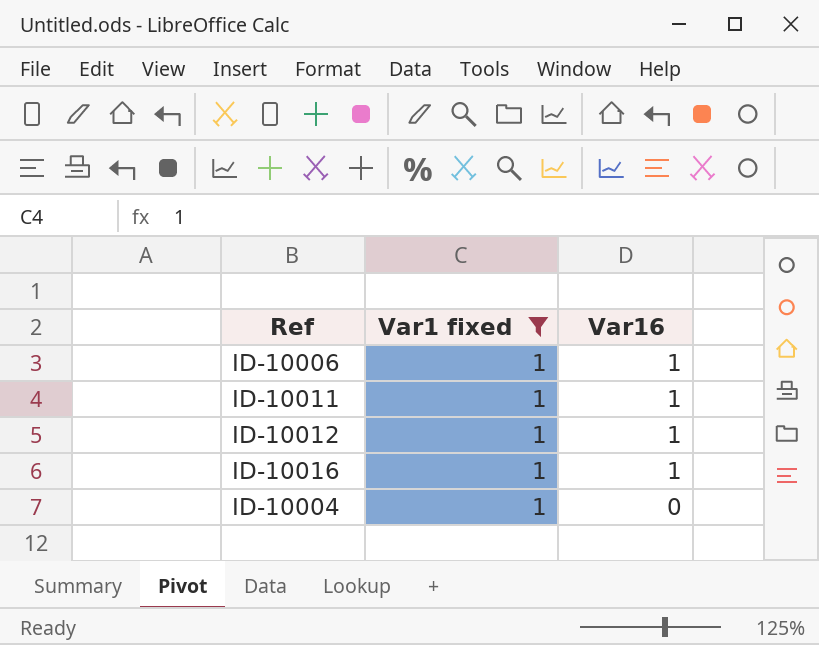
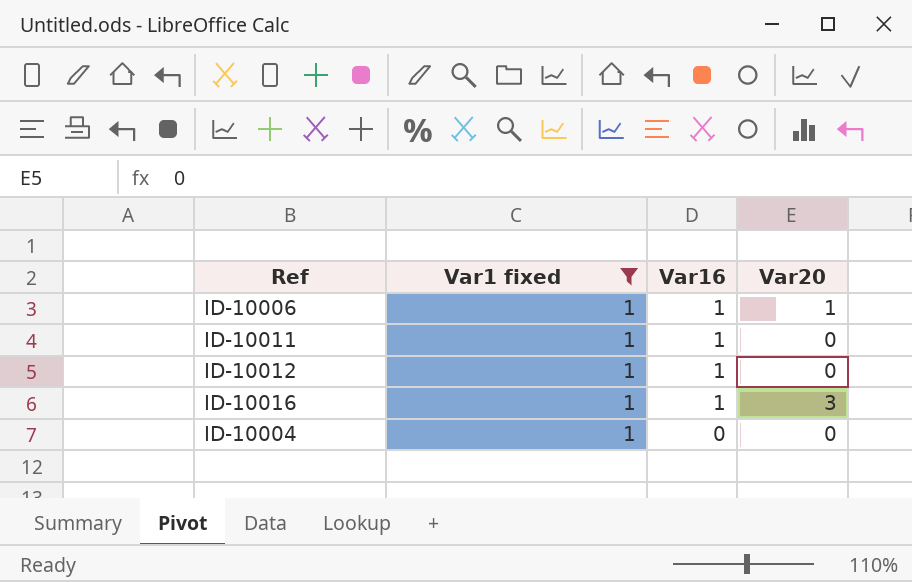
column Var20 | position: none -> 4

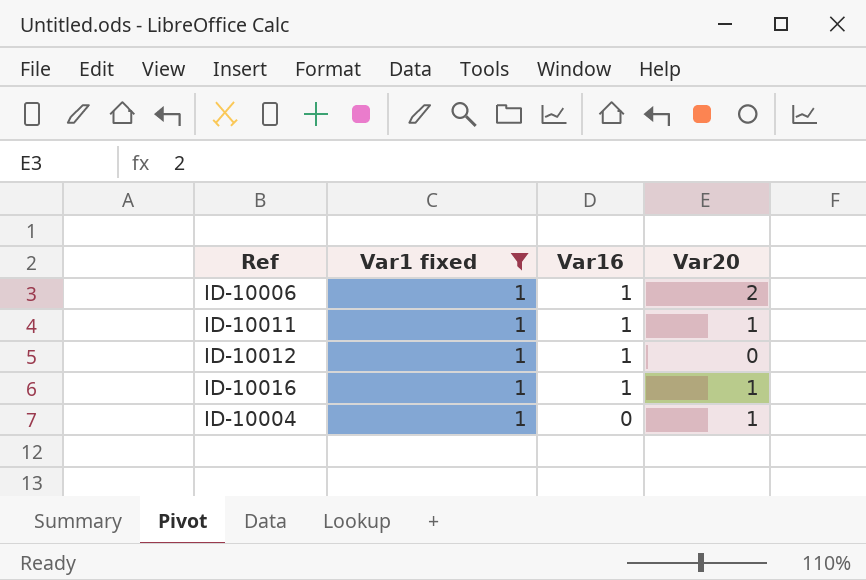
ID-10006 | Var20: 1 -> 2
ID-10011 | Var20: 0 -> 1
ID-10016 | Var20: 3 -> 1
ID-10004 | Var20: 0 -> 1

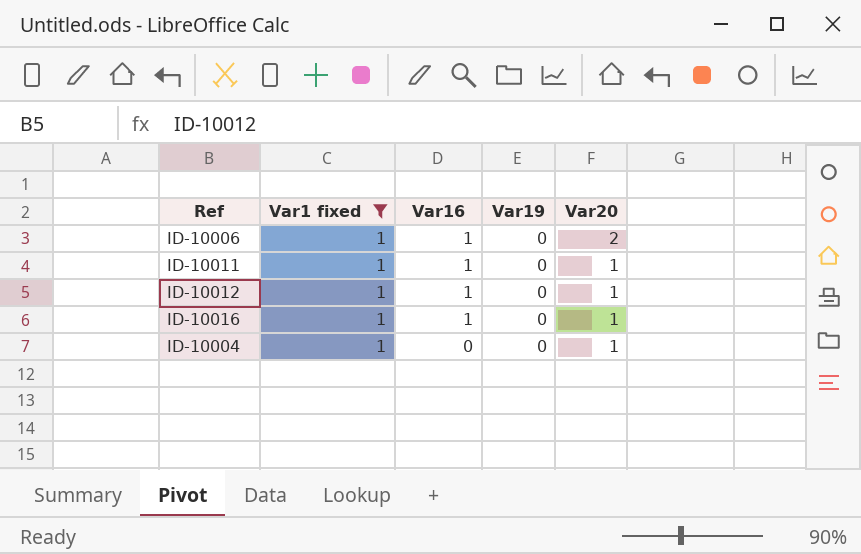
column Var19 | position: none -> 4
ID-10012 | Var20: 0 -> 1

